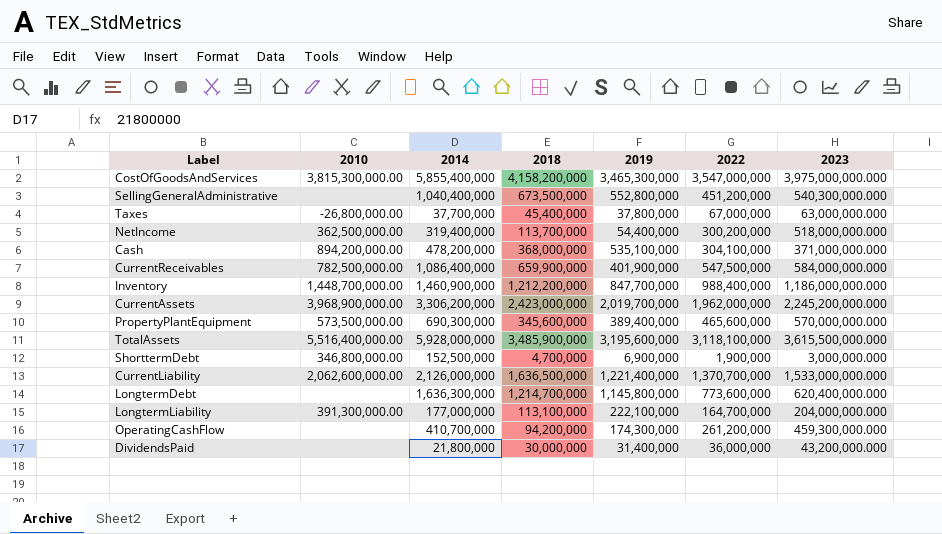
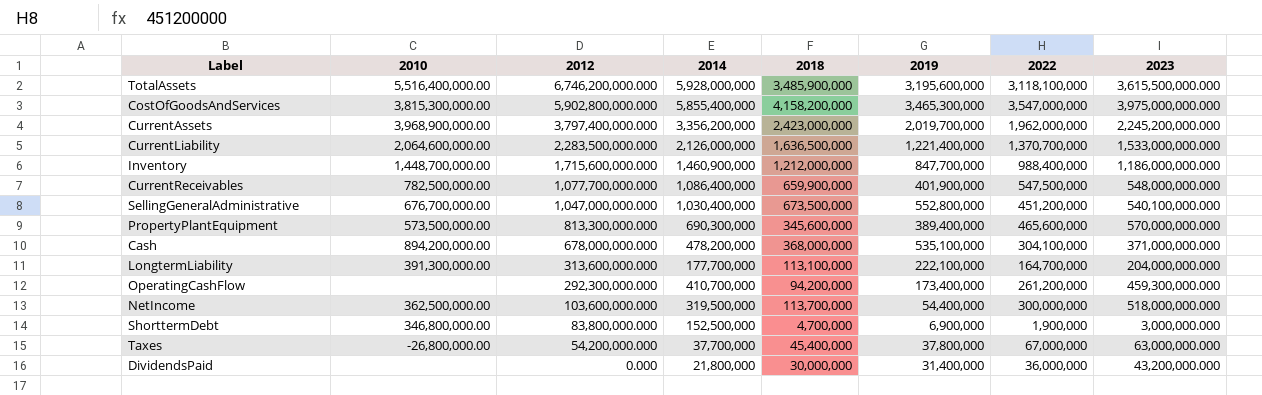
row order: none -> 2012 descending
column 2012 | position: none -> 3
row LongtermDebt: none | 1,636,300,000 | 1,214,700,000 | 1,145,800,000 | 773,600,000 | 620,400,000.000 -> none
CurrentAssets | 2014: 3,306,200,000 -> 3,356,200,000
CurrentLiability | 2010: 2,062,600,000.00 -> 2,064,600,000.00
Inventory | 2018: 1,212,200,000 -> 1,212,000,000
CurrentReceivables | 2023: 584,000,000.000 -> 548,000,000.000
SellingGeneralAdministrative | 2010: none -> 676,700,000.00
SellingGeneralAdministrative | 2014: 1,040,400,000 -> 1,030,400,000
SellingGeneralAdministrative | 2023: 540,300,000.000 -> 540,100,000.000
LongtermLiability | 2014: 177,000,000 -> 177,700,000
OperatingCashFlow | 2019: 174,300,000 -> 173,400,000
NetIncome | 2014: 319,400,000 -> 319,500,000
NetIncome | 2022: 300,200,000 -> 300,000,000

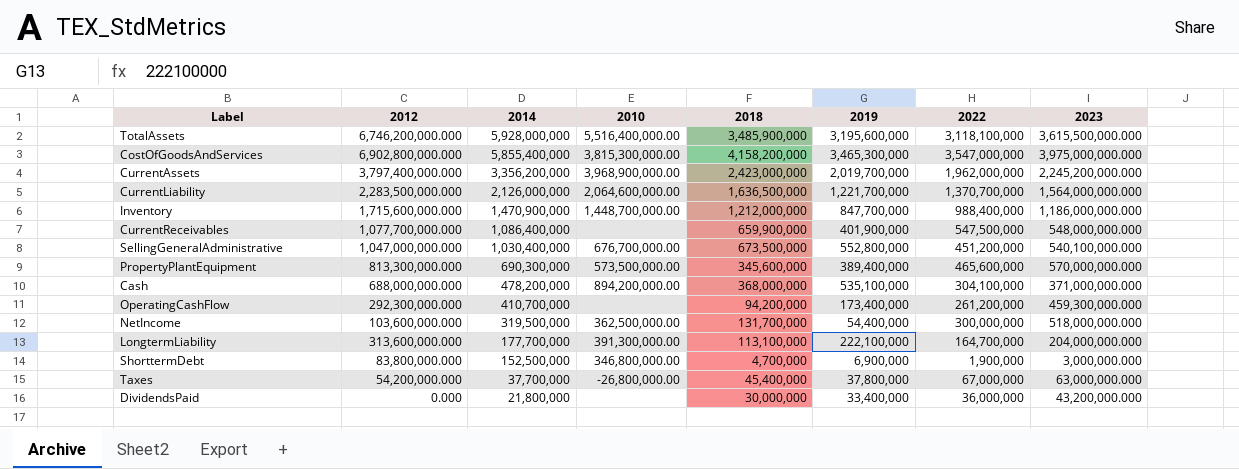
row order: 2012 descending -> 2014 descending
column 2010 | position: 2 -> 4
CostOfGoodsAndServices | 2012: 5,902,800,000.000 -> 6,902,800,000.000
CurrentLiability | 2019: 1,221,400,000 -> 1,221,700,000
CurrentLiability | 2023: 1,533,000,000.000 -> 1,564,000,000.000
Inventory | 2014: 1,460,900,000 -> 1,470,900,000
CurrentReceivables | 2010: 782,500,000.00 -> none
Cash | 2012: 678,000,000.000 -> 688,000,000.000
NetIncome | 2018: 113,700,000 -> 131,700,000
DividendsPaid | 2019: 31,400,000 -> 33,400,000

